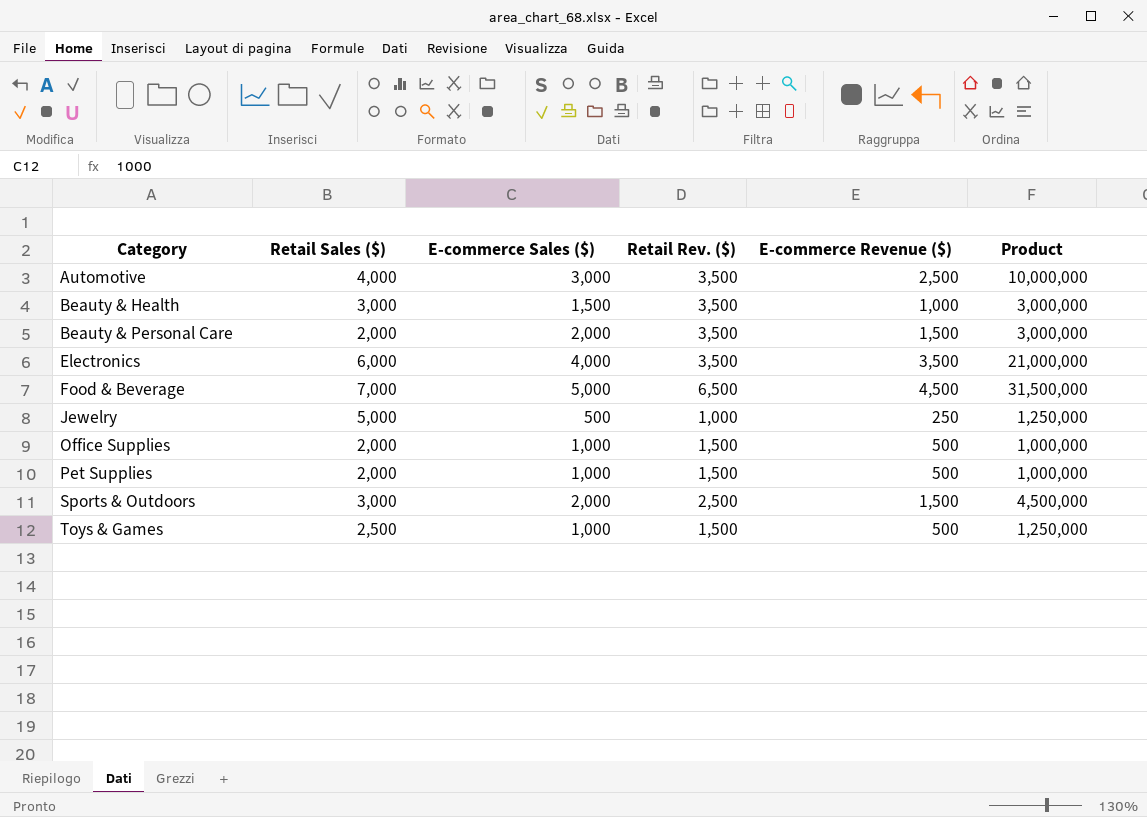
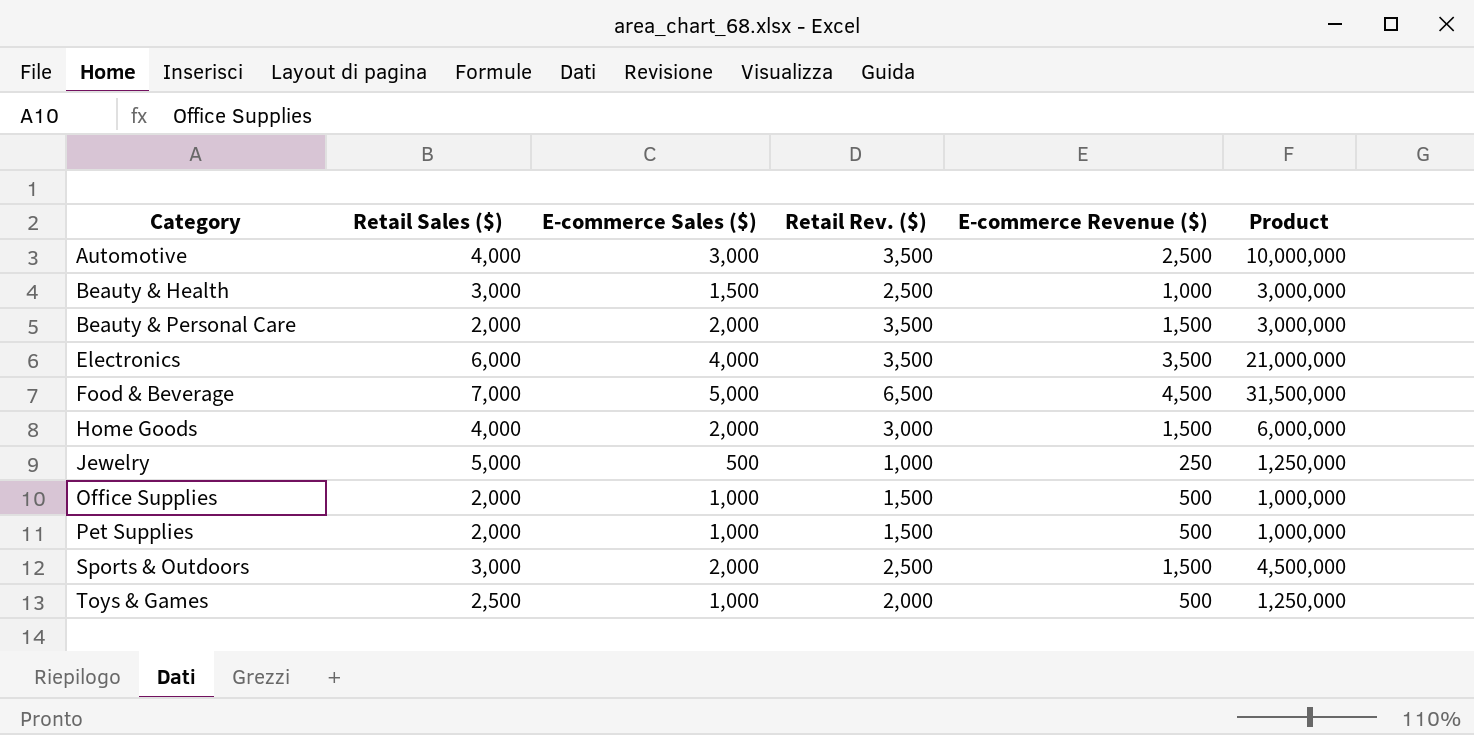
Beauty & Health | Retail Rev. ($): 3,500 -> 2,500
row Home Goods: none -> 4,000 | 2,000 | 3,000 | 1,500 | 6,000,000
Toys & Games | Retail Rev. ($): 1,500 -> 2,000

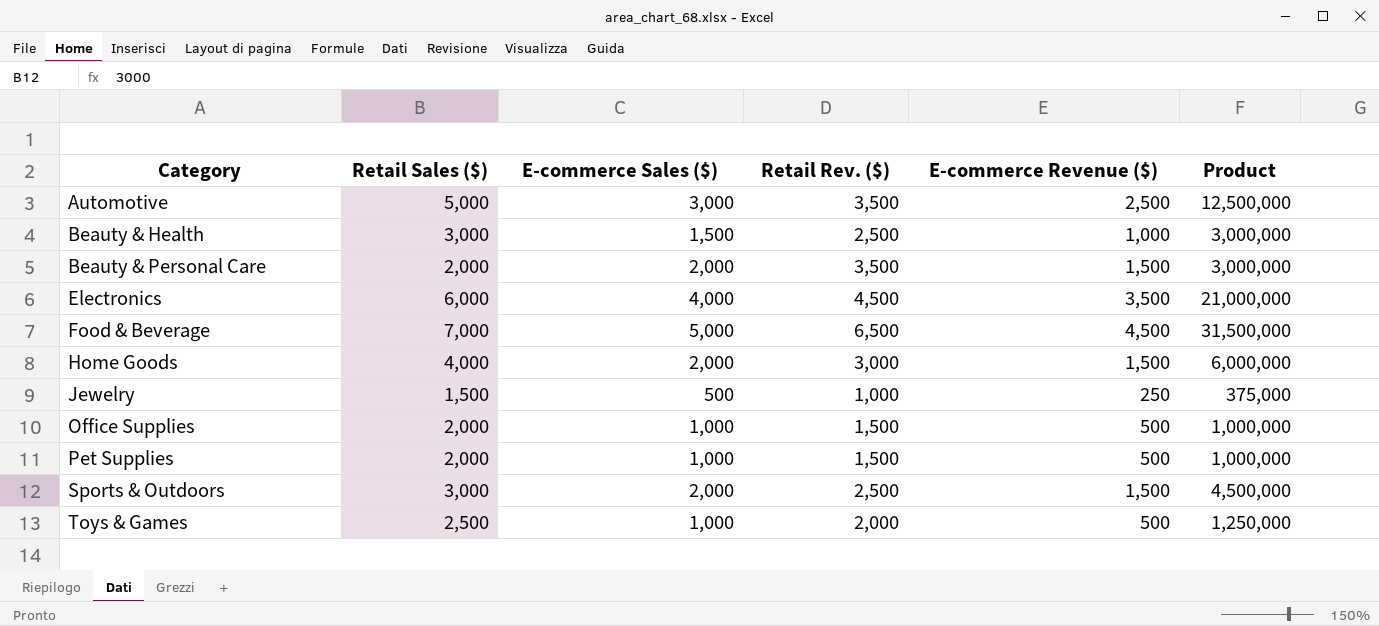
Automotive | Retail Sales ($): 4,000 -> 5,000
Automotive | Product: 10,000,000 -> 12,500,000
Electronics | Retail Rev. ($): 3,500 -> 4,500
Jewelry | Retail Sales ($): 5,000 -> 1,500
Jewelry | Product: 1,250,000 -> 375,000

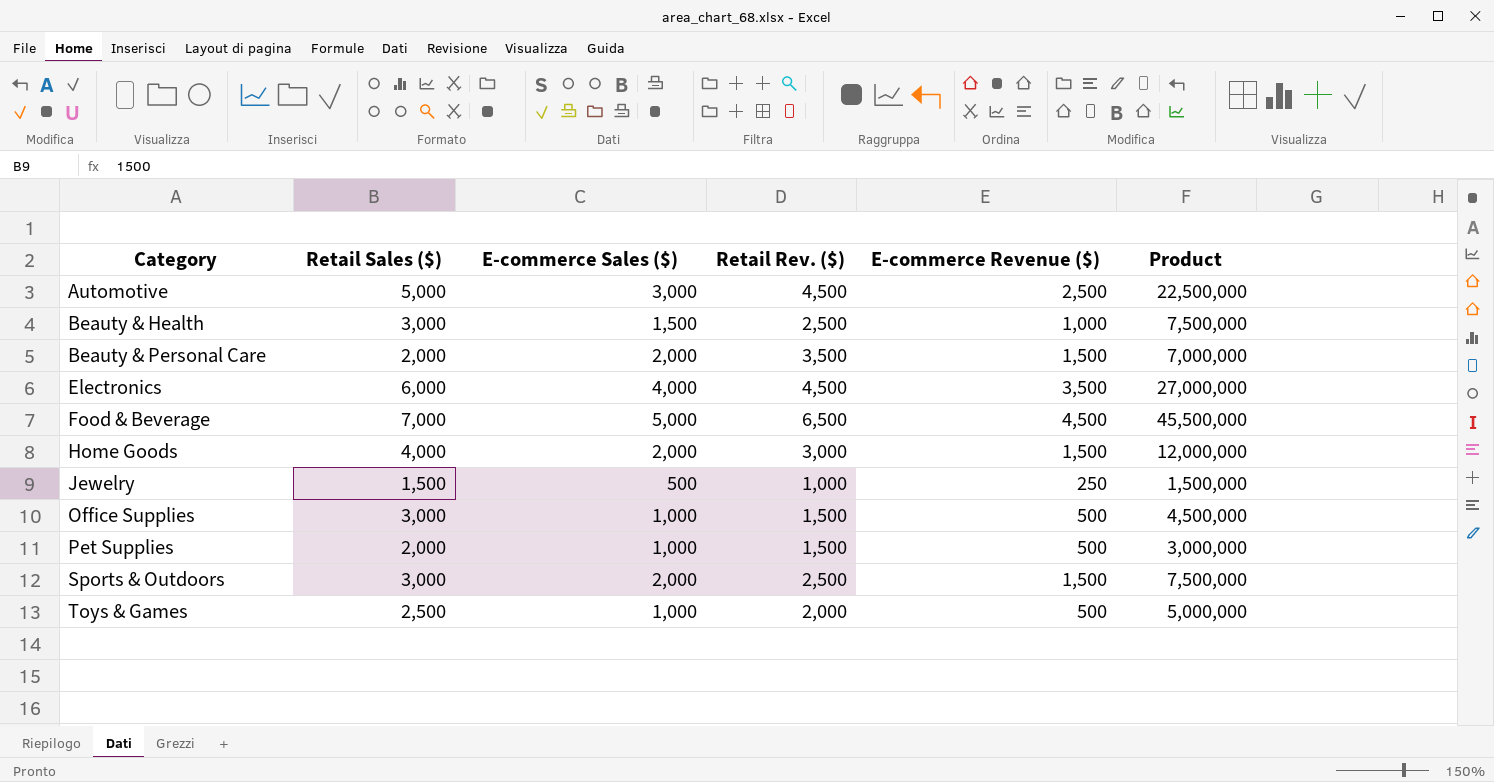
column Product | formula: [Retail Sales ($)] * [E-commerce Revenue ($)] -> [Retail Sales ($)] * [Retail Rev. ($)]
Automotive | Retail Rev. ($): 3,500 -> 4,500
Office Supplies | Retail Sales ($): 2,000 -> 3,000

